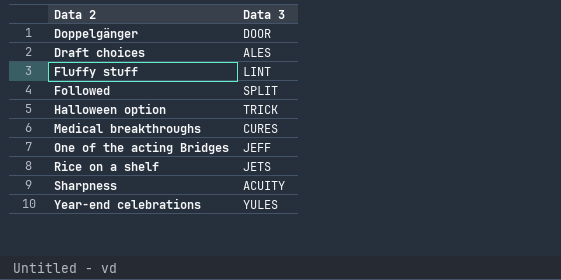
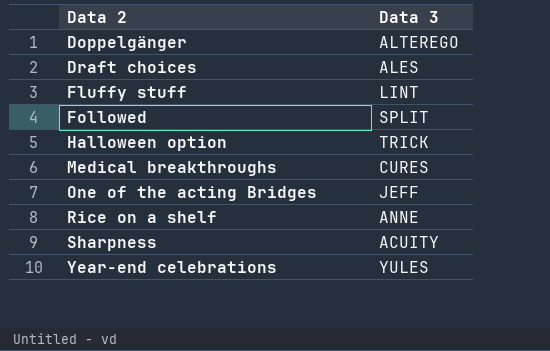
Doppelgänger | Data 3: DOOR -> ALTEREGO
Rice on a shelf | Data 3: JETS -> ANNE

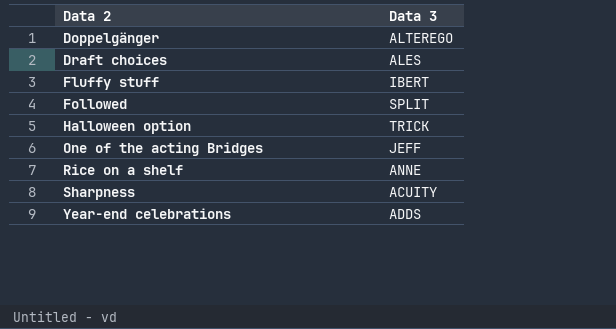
row Medical breakthroughs: CURES -> none
Fluffy stuff | Data 3: LINT -> IBERT
Year-end celebrations | Data 3: YULES -> ADDS

